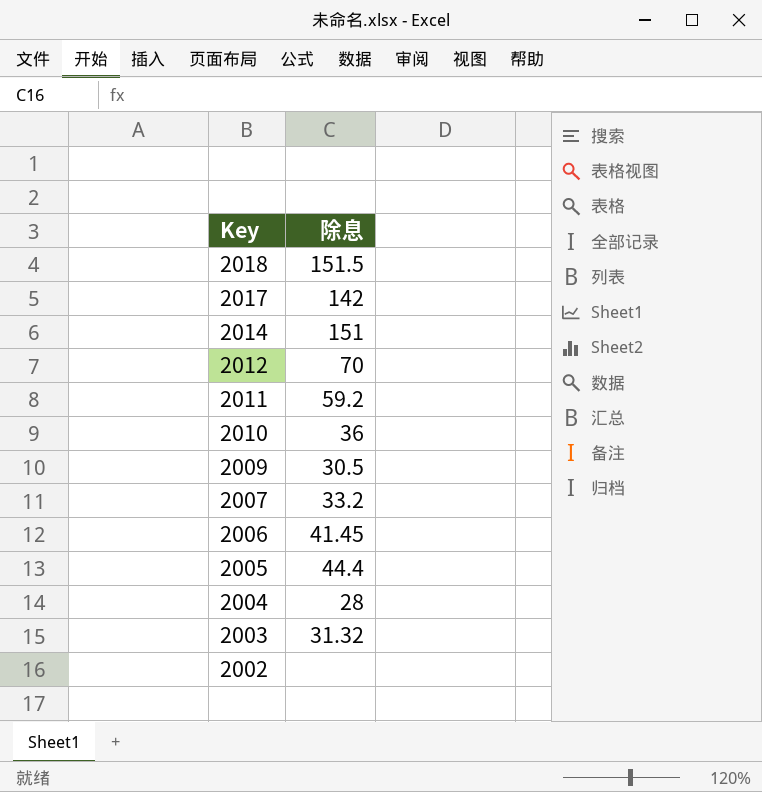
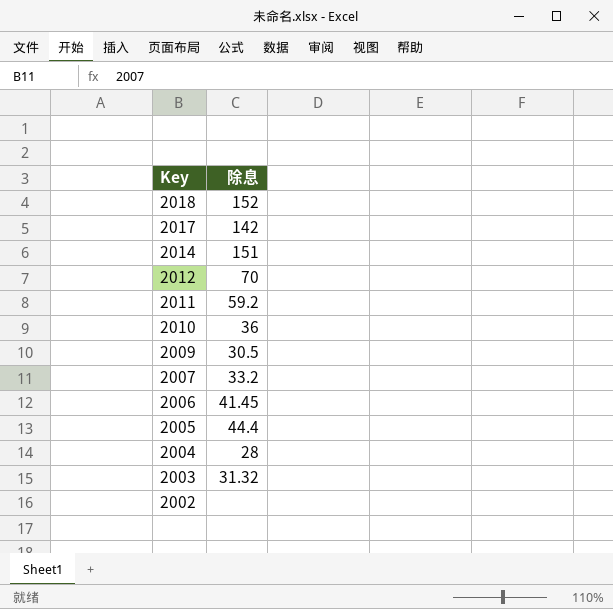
2018 | 除息: 151.5 -> 152

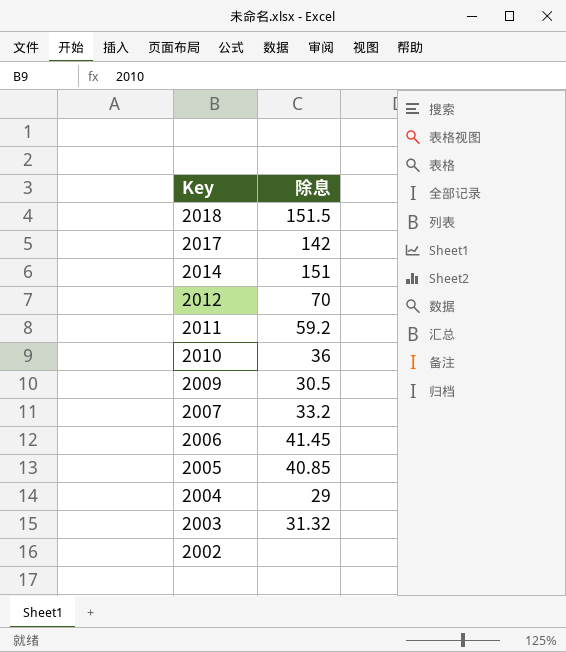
2018 | 除息: 152 -> 151.5
2005 | 除息: 44.4 -> 40.85
2004 | 除息: 28 -> 29

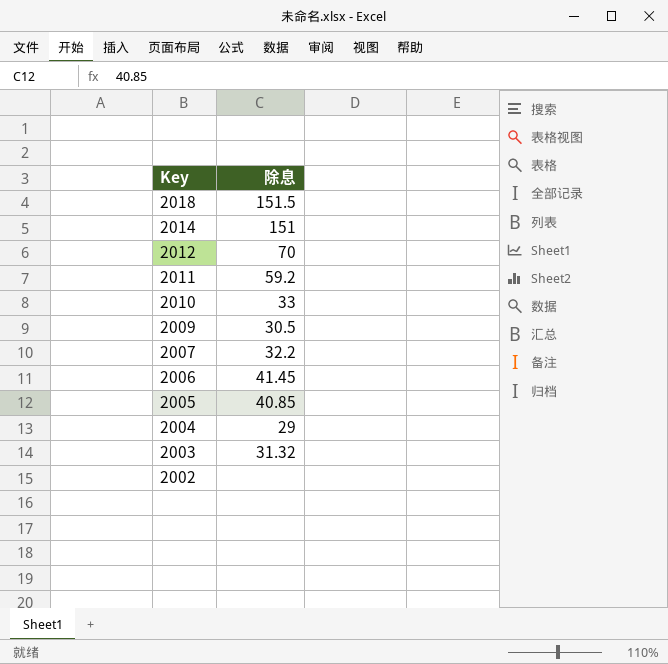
row 2017: 142 -> none
2010 | 除息: 36 -> 33
2007 | 除息: 33.2 -> 32.2

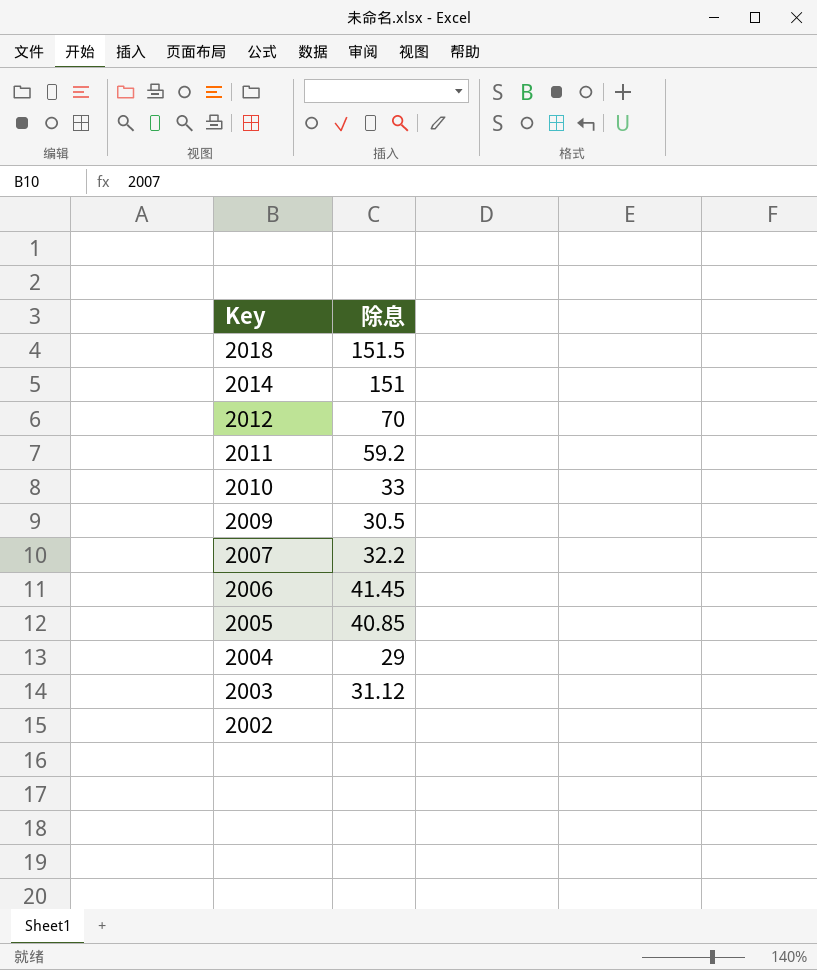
2003 | 除息: 31.32 -> 31.12

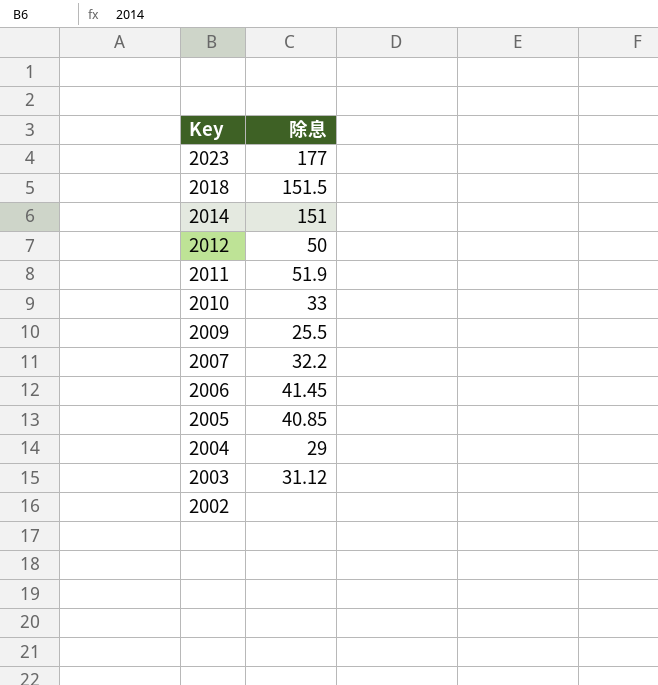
row 2023: none -> 177
2012 | 除息: 70 -> 50
2011 | 除息: 59.2 -> 51.9
2009 | 除息: 30.5 -> 25.5

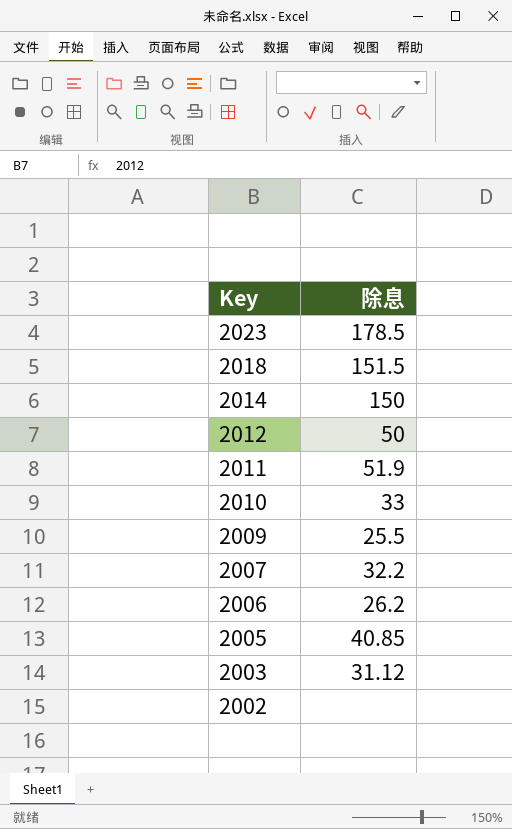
row 2004: 29 -> none
2023 | 除息: 177 -> 178.5
2014 | 除息: 151 -> 150
2006 | 除息: 41.45 -> 26.2

